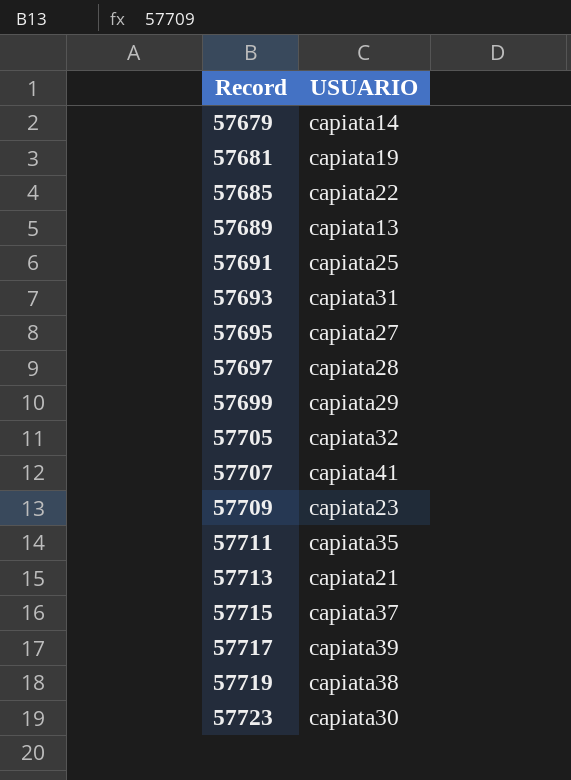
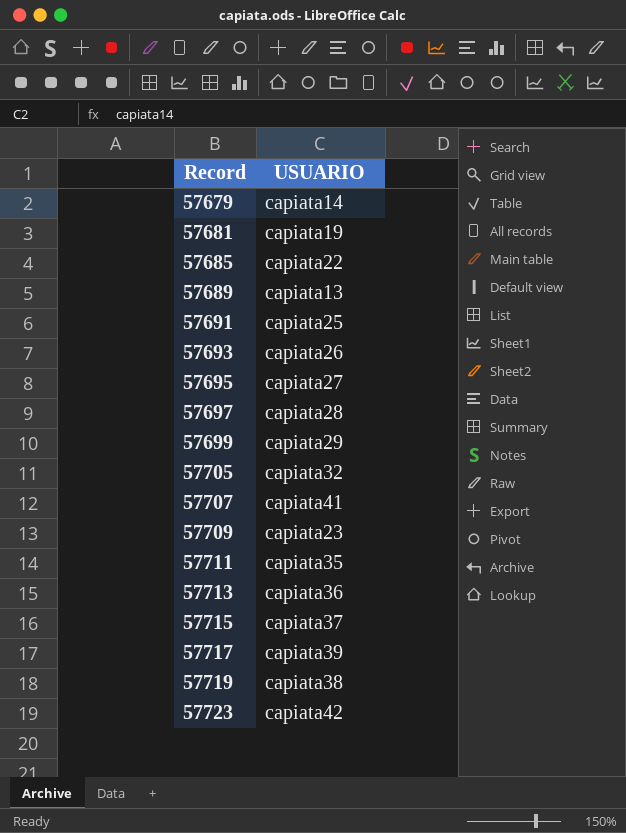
57693 | USUARIO: capiata31 -> capiata26
57713 | USUARIO: capiata21 -> capiata36
57723 | USUARIO: capiata30 -> capiata42

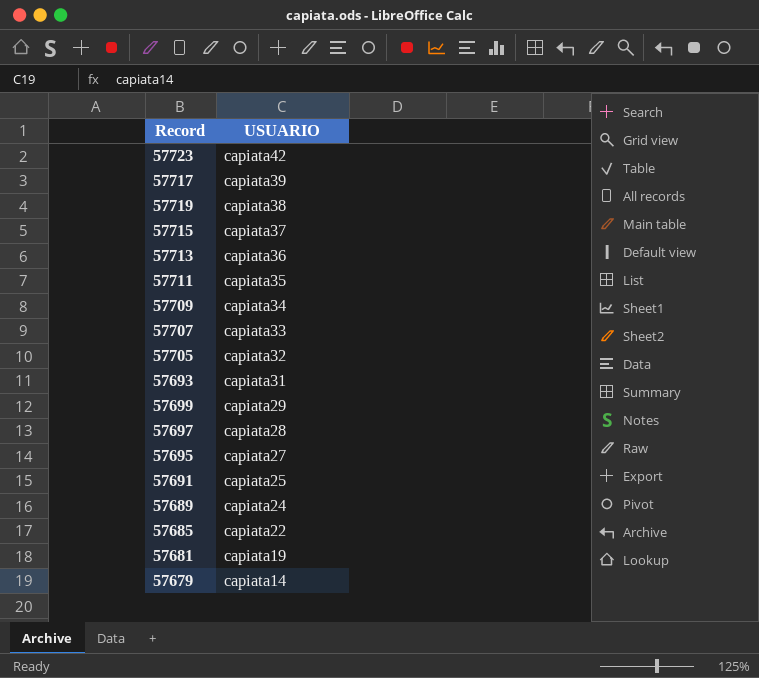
row order: Record ascending -> USUARIO descending
57709 | USUARIO: capiata23 -> capiata34
57707 | USUARIO: capiata41 -> capiata33
57693 | USUARIO: capiata26 -> capiata31
57689 | USUARIO: capiata13 -> capiata24

